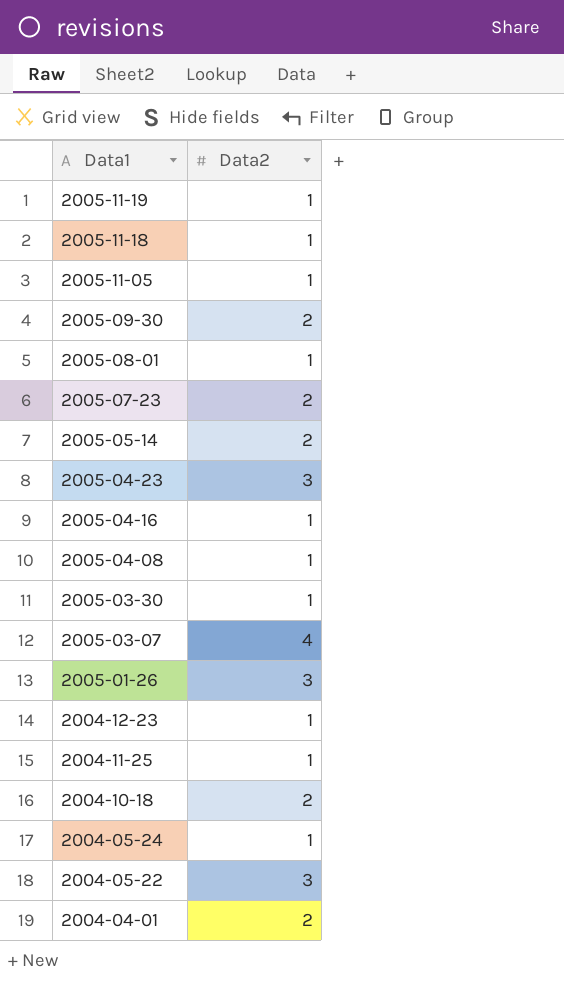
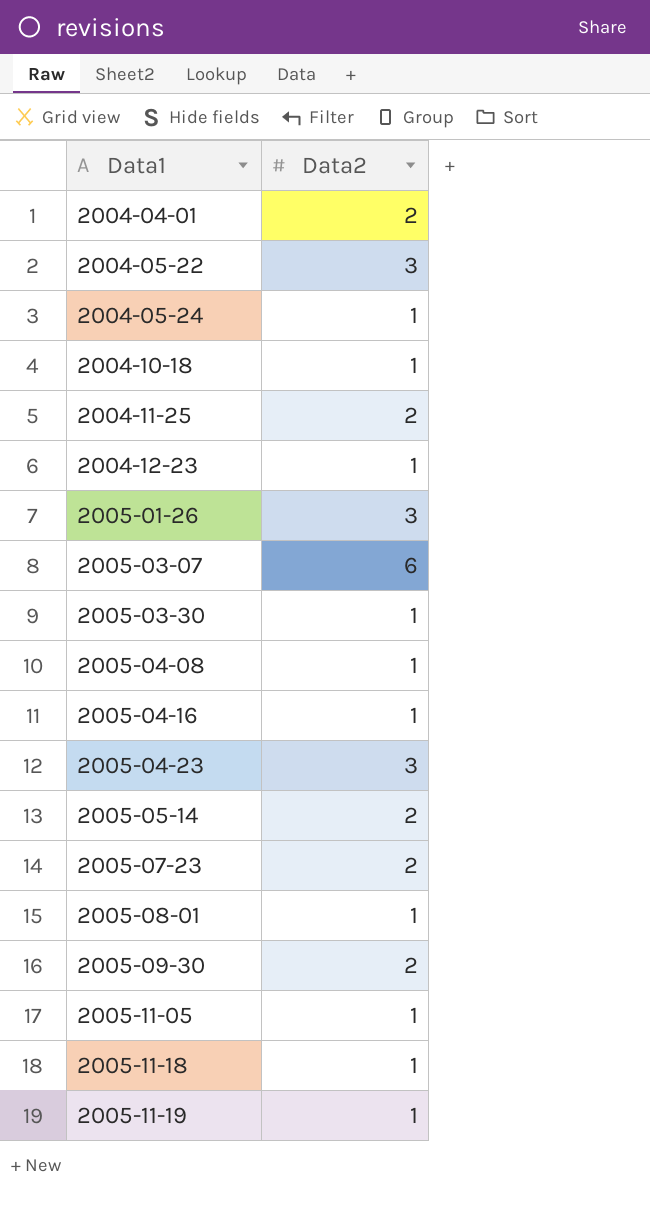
row order: Data1 descending -> Data1 ascending
2004-10-18 | Data2: 2 -> 1
2004-11-25 | Data2: 1 -> 2
2005-03-07 | Data2: 4 -> 6

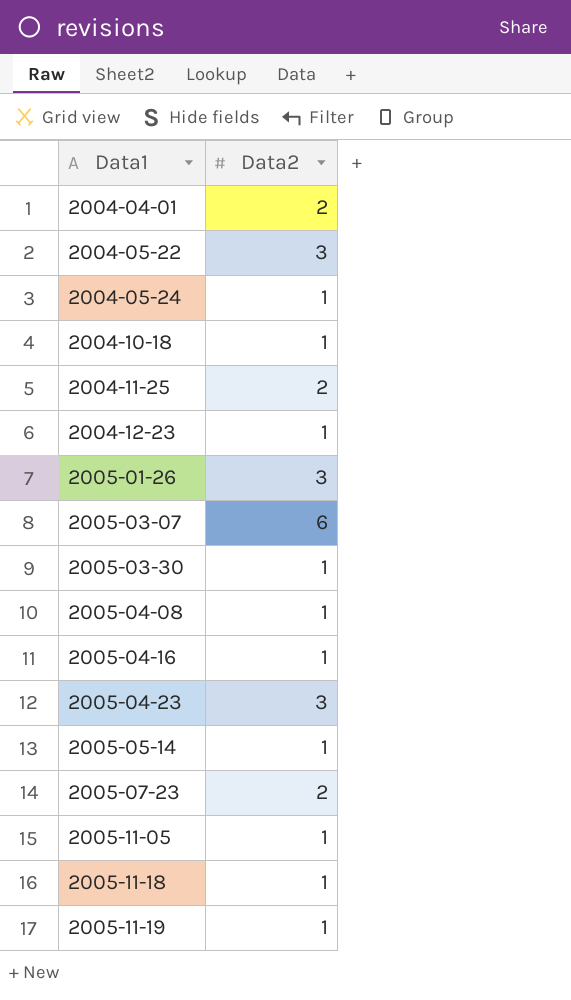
row 2005-08-01: 1 -> none
row 2005-09-30: 2 -> none
2005-05-14 | Data2: 2 -> 1

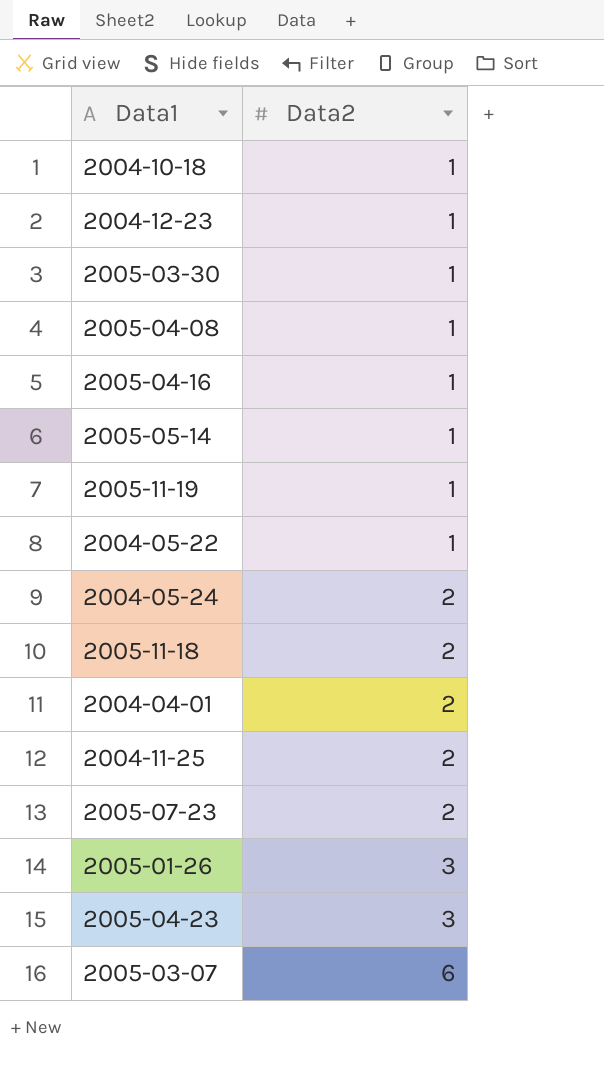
row order: Data1 ascending -> Data2 ascending
row 2005-11-05: 1 -> none
2004-05-22 | Data2: 3 -> 1
2004-05-24 | Data2: 1 -> 2
2005-11-18 | Data2: 1 -> 2

